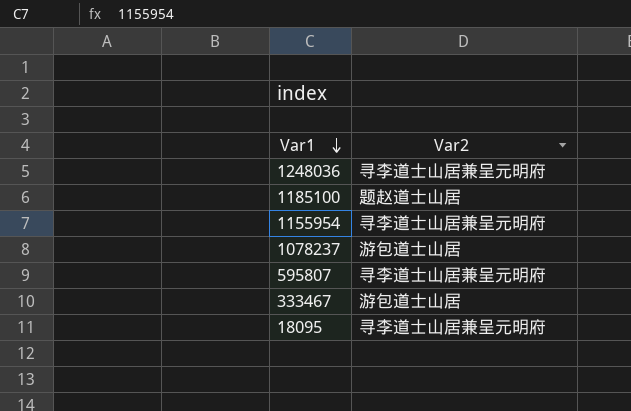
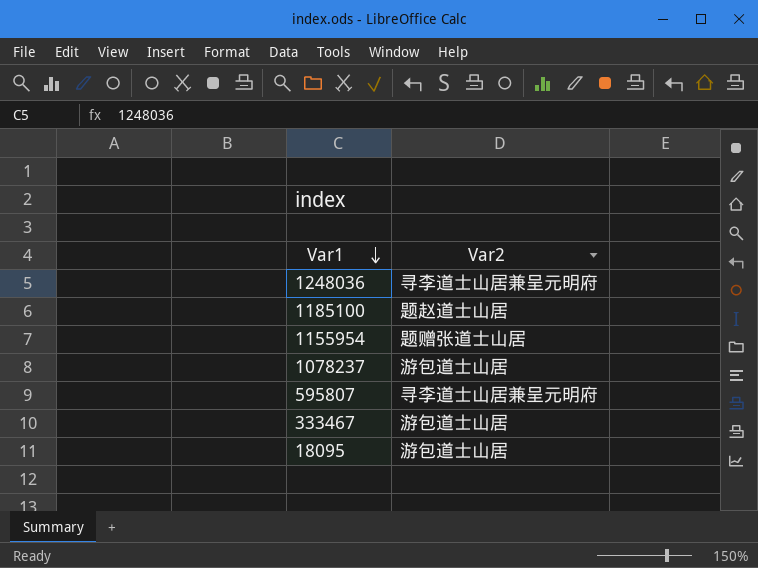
1155954 | Var2: 寻李道士山居兼呈元明府 -> 题赠张道士山居
18095 | Var2: 寻李道士山居兼呈元明府 -> 游包道士山居

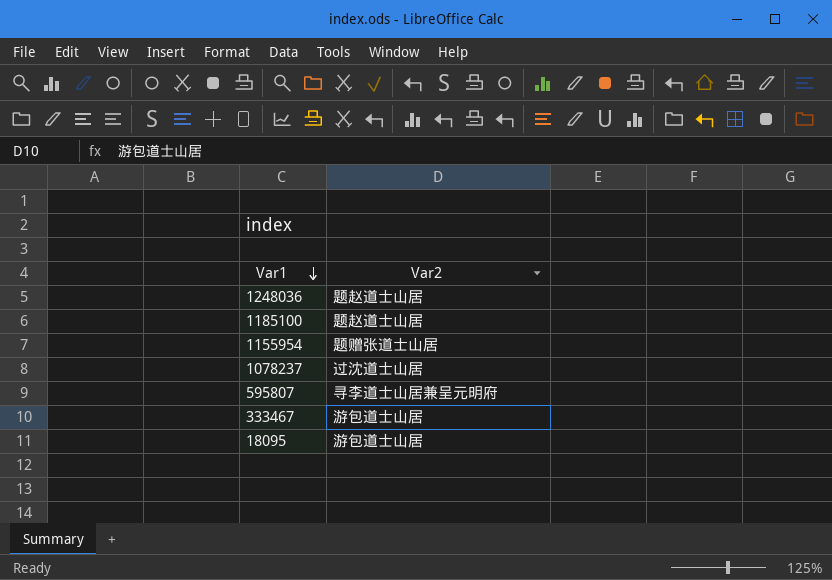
1248036 | Var2: 寻李道士山居兼呈元明府 -> 题赵道士山居
1078237 | Var2: 游包道士山居 -> 过沈道士山居

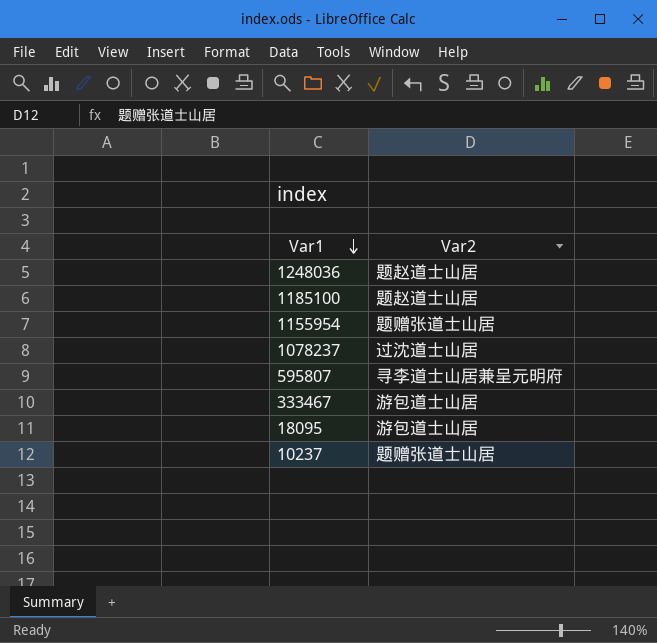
row 10237: none -> 题赠张道士山居

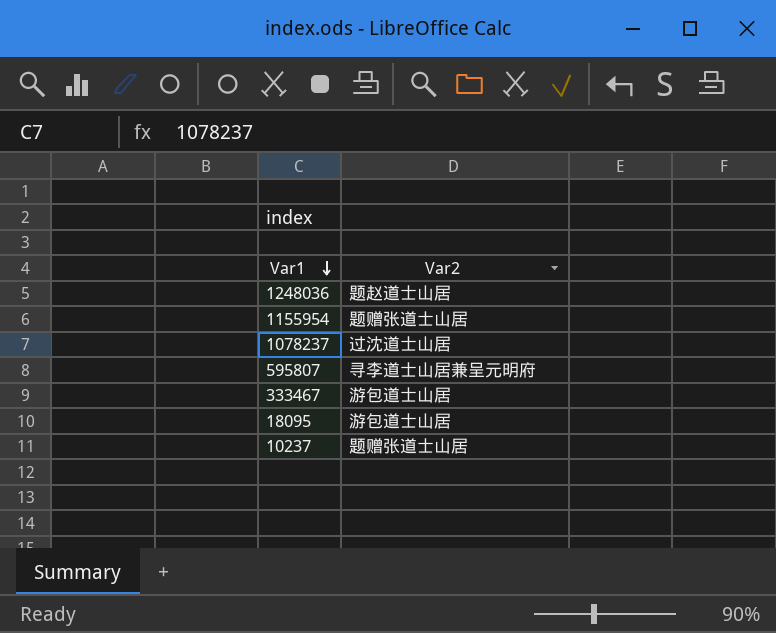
row 1185100: 题赵道士山居 -> none

